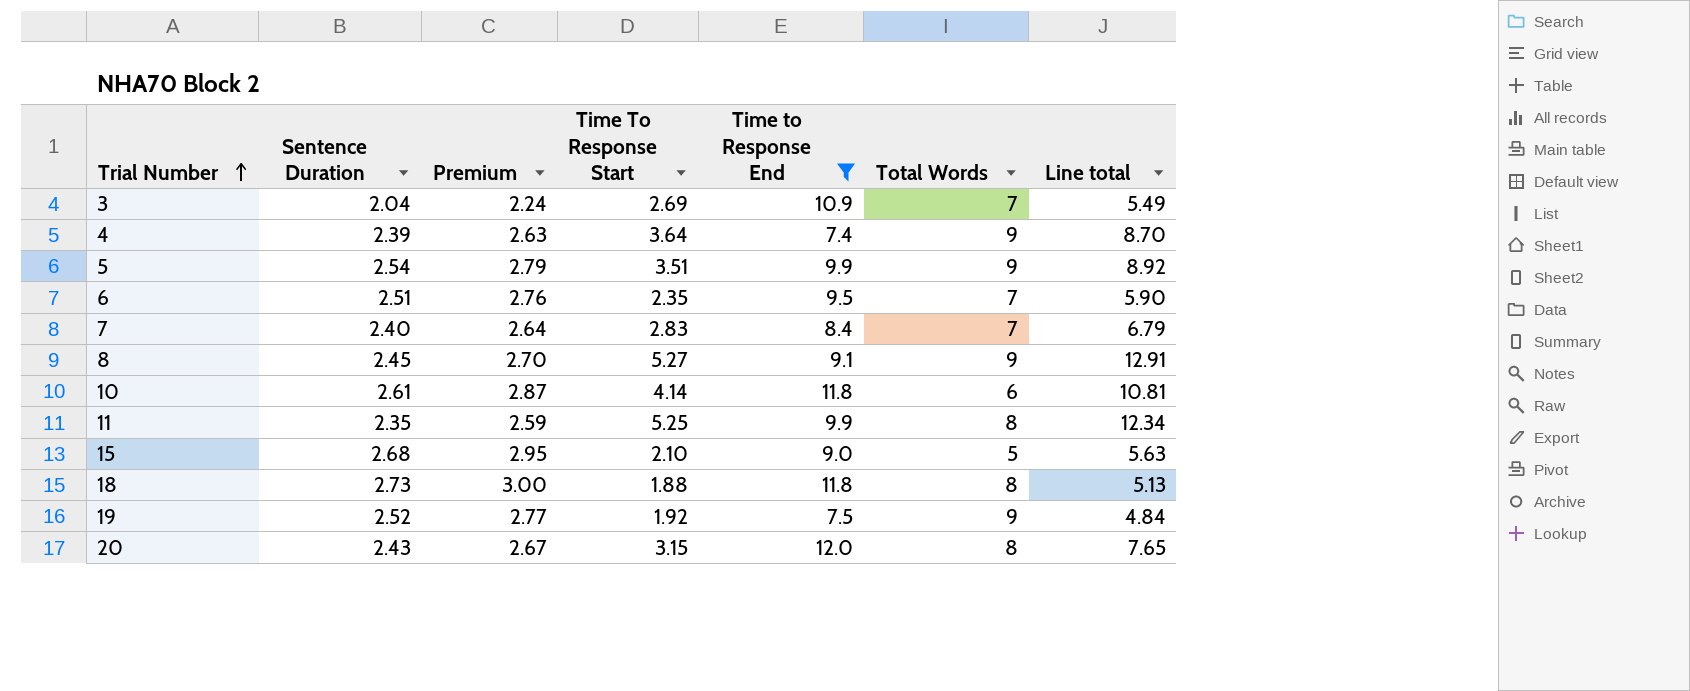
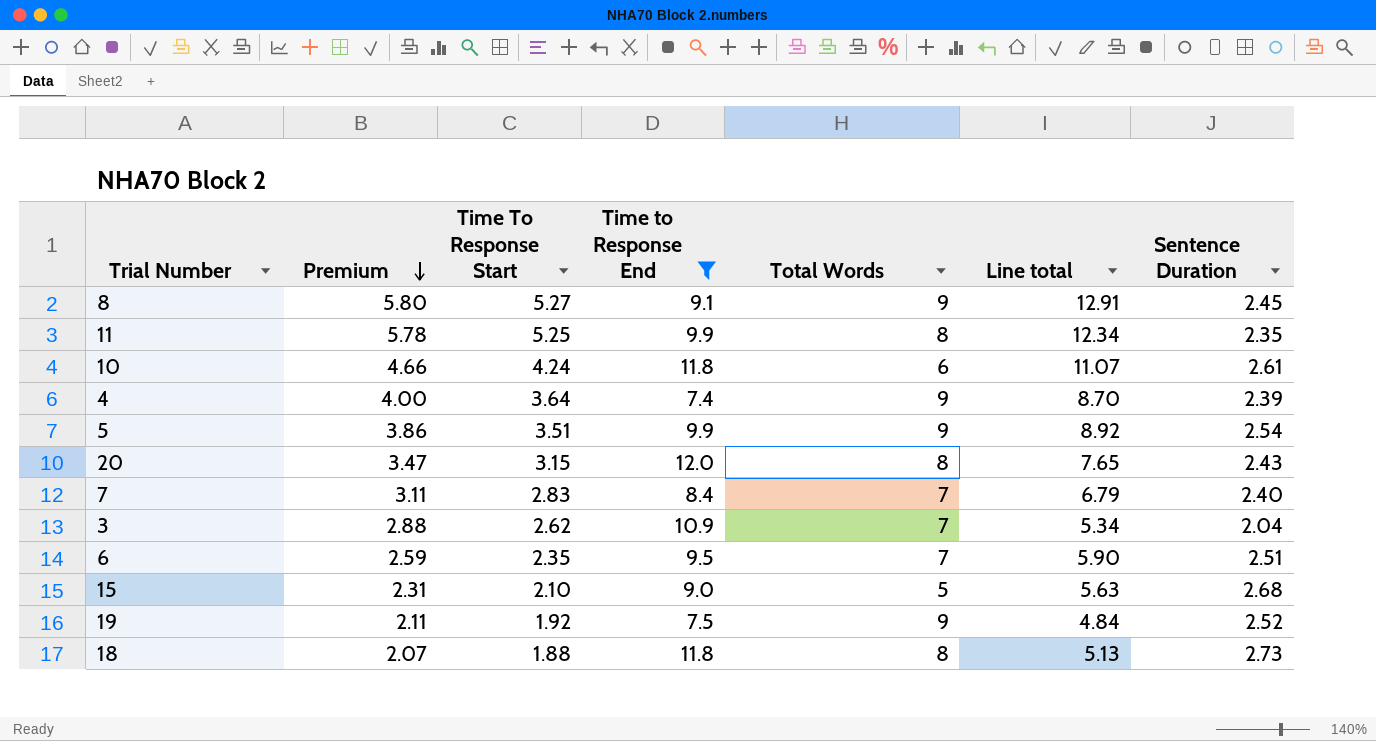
row order: Trial Number ascending -> Premium descending
column Premium | formula: [Sentence Duration] * 1.1 -> [Time To Response Start] * 1.1
column Sentence Duration | position: 2 -> 7
10 | Time To Response Start: 4.14 -> 4.24
10 | Line total: 10.81 -> 11.07
3 | Time To Response Start: 2.69 -> 2.62
3 | Line total: 5.49 -> 5.34

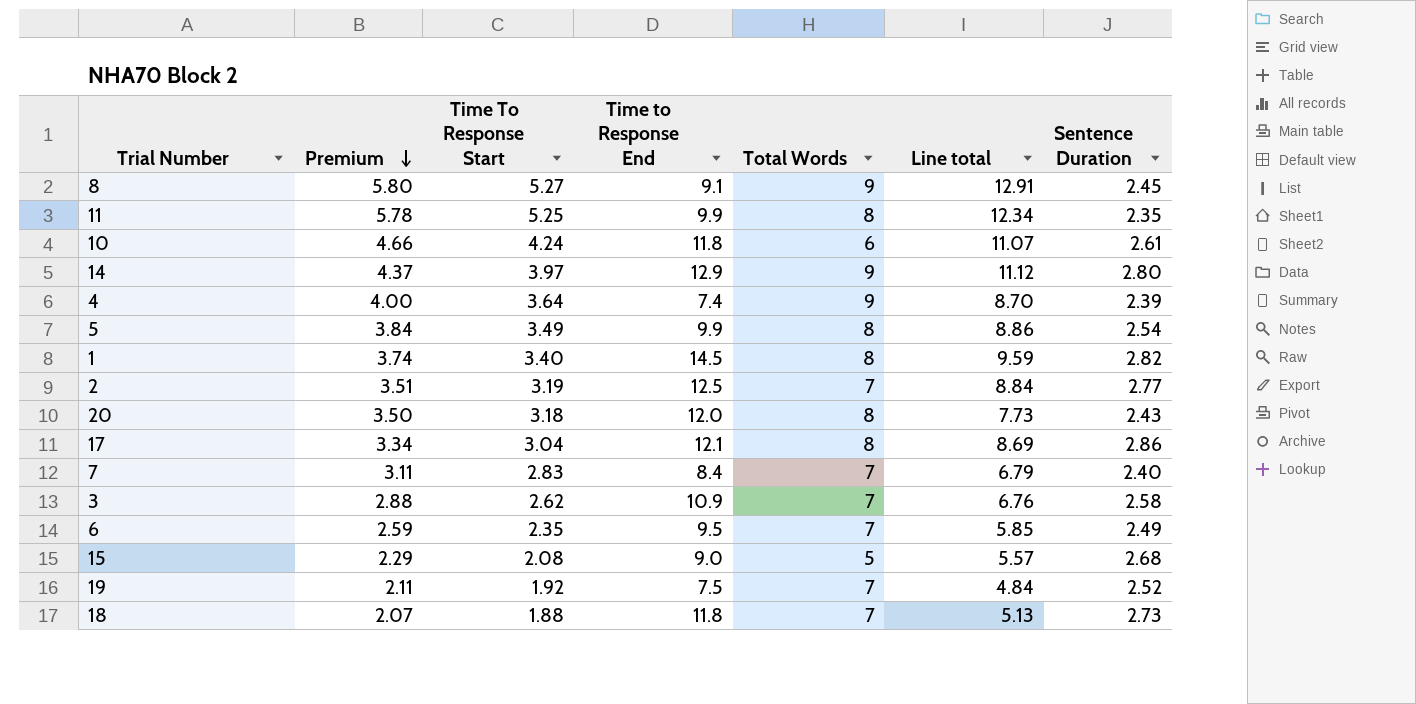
filter: Time to Response End <= 12.0 -> none
5 | Premium: 3.86 -> 3.84
5 | Time To Response Start: 3.51 -> 3.49
5 | Total Words: 9 -> 8
5 | Line total: 8.92 -> 8.86
20 | Premium: 3.47 -> 3.50
20 | Time To Response Start: 3.15 -> 3.18
20 | Line total: 7.65 -> 7.73
3 | Line total: 5.34 -> 6.76
3 | Sentence Duration: 2.04 -> 2.58
6 | Line total: 5.90 -> 5.85
6 | Sentence Duration: 2.51 -> 2.49
15 | Premium: 2.31 -> 2.29
15 | Time To Response Start: 2.10 -> 2.08
15 | Line total: 5.63 -> 5.57
19 | Total Words: 9 -> 7
18 | Total Words: 8 -> 7

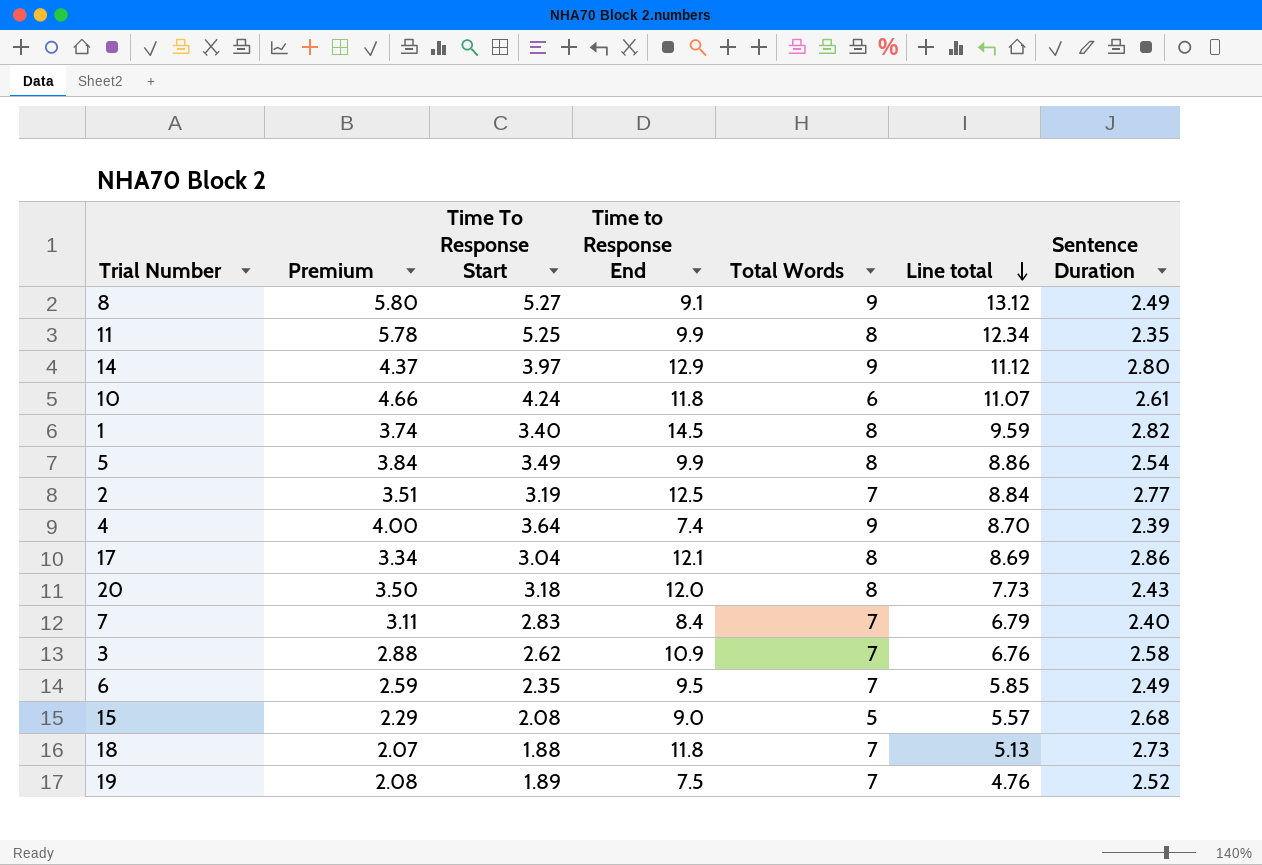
row order: Premium descending -> Line total descending
8 | Line total: 12.91 -> 13.12
8 | Sentence Duration: 2.45 -> 2.49
19 | Premium: 2.11 -> 2.08
19 | Time To Response Start: 1.92 -> 1.89
19 | Line total: 4.84 -> 4.76

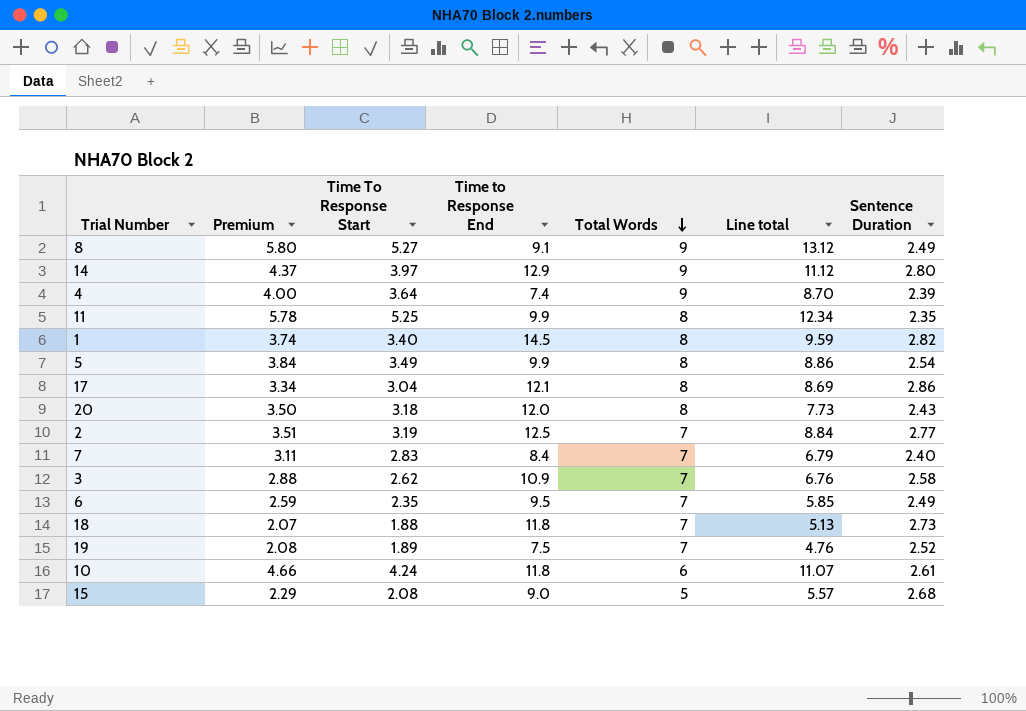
row order: Line total descending -> Total Words descending

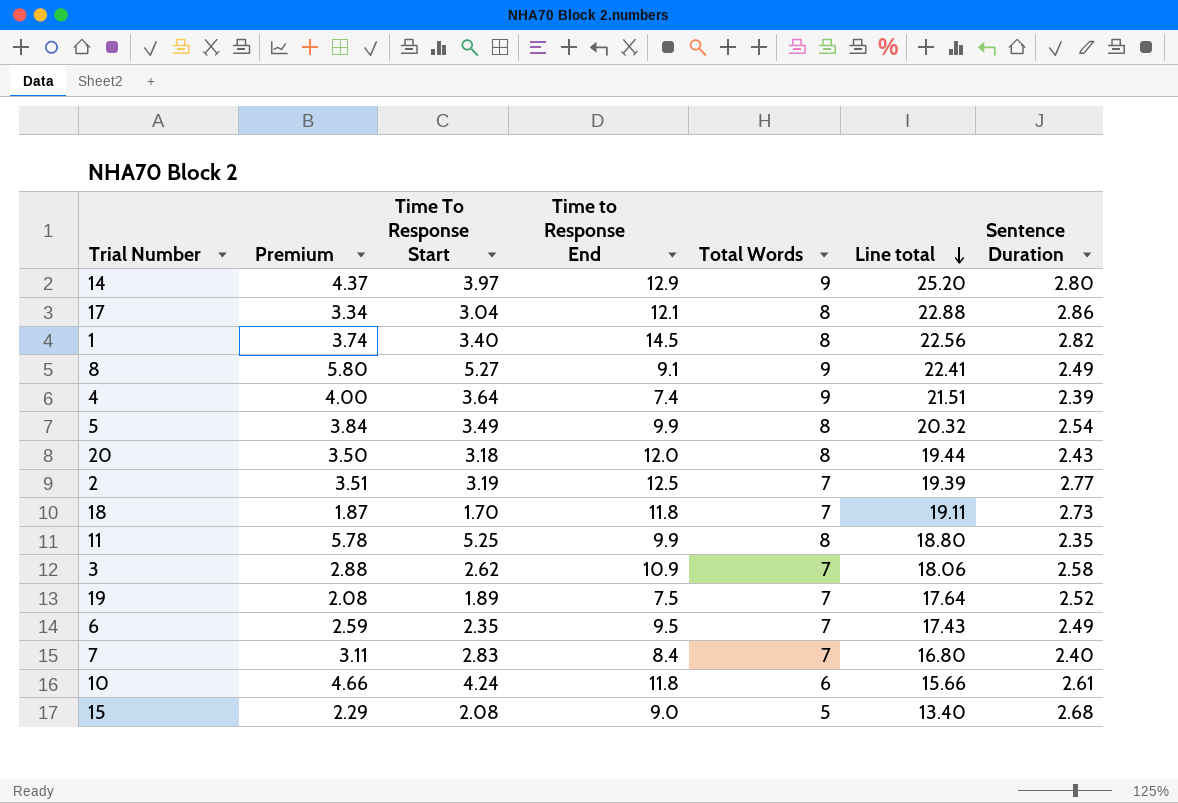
row order: Total Words descending -> Line total descending
column Line total | formula: [Time To Response Start] * [Sentence Duration] -> [Total Words] * [Sentence Duration]
18 | Premium: 2.07 -> 1.87
18 | Time To Response Start: 1.88 -> 1.70

